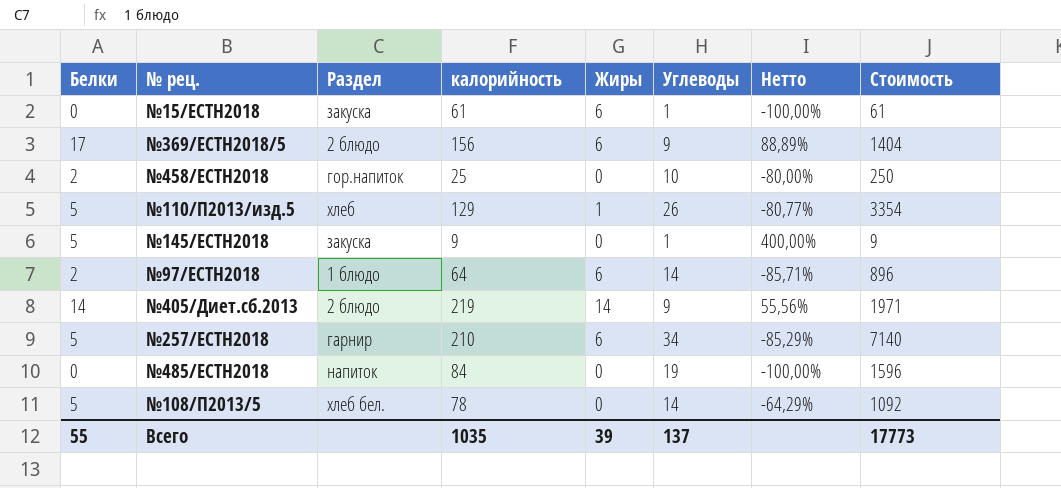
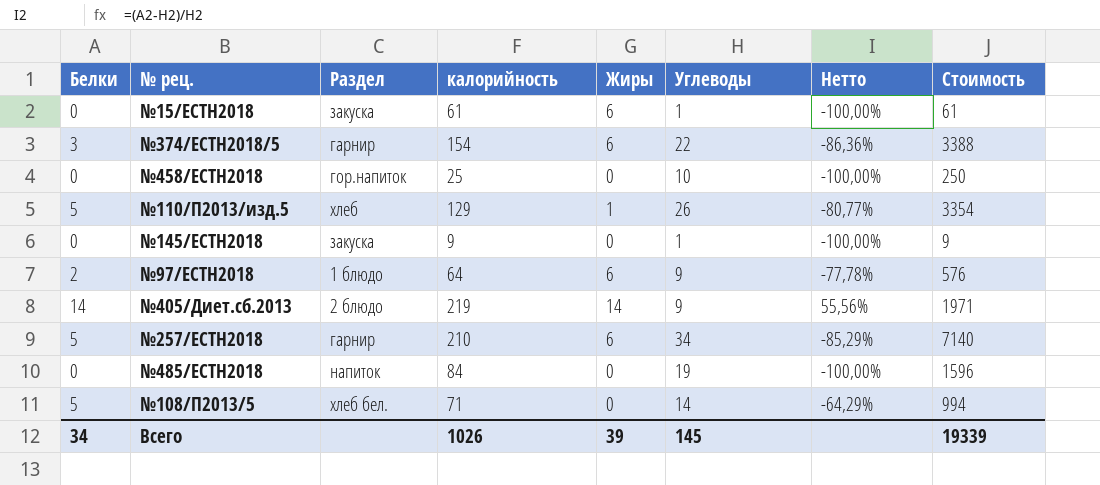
row №369/ЕСТН2018/5: 17 | 2 блюдо | 156 | 6 | 9 | 88,89% | 1404 -> none
row №374/ЕСТН2018/5: none -> 3 | гарнир | 154 | 6 | 22 | -86,36% | 3388
№458/ЕСТН2018 | Белки: 2 -> 0
№458/ЕСТН2018 | Нетто: -80,00% -> -100,00%
№145/ЕСТН2018 | Белки: 5 -> 0
№145/ЕСТН2018 | Нетто: 400,00% -> -100,00%
№97/ЕСТН2018 | Углеводы: 14 -> 9
№97/ЕСТН2018 | Нетто: -85,71% -> -77,78%
№97/ЕСТН2018 | Стоимость: 896 -> 576
№108/П2013/5 | калорийность: 78 -> 71
№108/П2013/5 | Стоимость: 1092 -> 994
Всего | Белки: 55 -> 34
Всего | калорийность: 1035 -> 1026
Всего | Углеводы: 137 -> 145
Всего | Стоимость: 17773 -> 19339

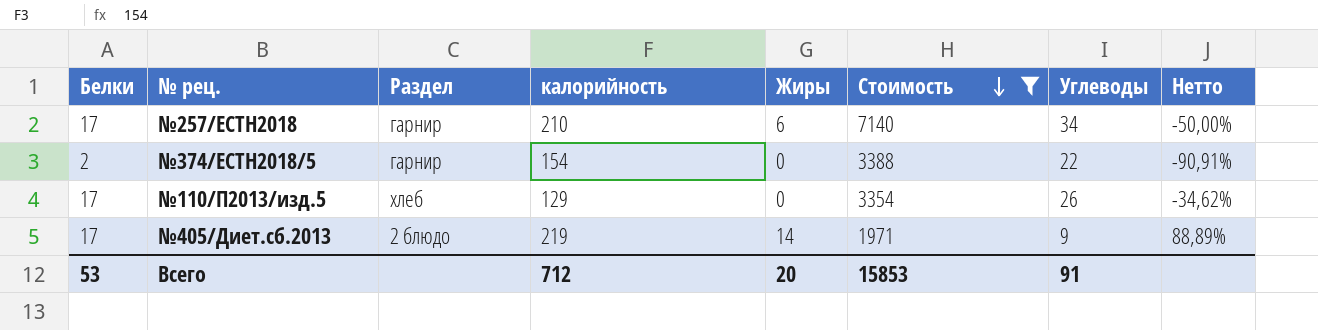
filter: none -> Стоимость >= 1971
row order: none -> Стоимость descending
column Стоимость | position: 8 -> 6
№257/ЕСТН2018 | Белки: 5 -> 17
№257/ЕСТН2018 | Нетто: -85,29% -> -50,00%
№374/ЕСТН2018/5 | Белки: 3 -> 2
№374/ЕСТН2018/5 | Жиры: 6 -> 0
№374/ЕСТН2018/5 | Нетто: -86,36% -> -90,91%
№110/П2013/изд.5 | Белки: 5 -> 17
№110/П2013/изд.5 | Жиры: 1 -> 0
№110/П2013/изд.5 | Нетто: -80,77% -> -34,62%
№405/Диет.сб.2013 | Белки: 14 -> 17
№405/Диет.сб.2013 | Нетто: 55,56% -> 88,89%
Всего | Белки: 34 -> 53
Всего | калорийность: 1026 -> 712
Всего | Жиры: 39 -> 20
Всего | Стоимость: 19339 -> 15853
Всего | Углеводы: 145 -> 91

